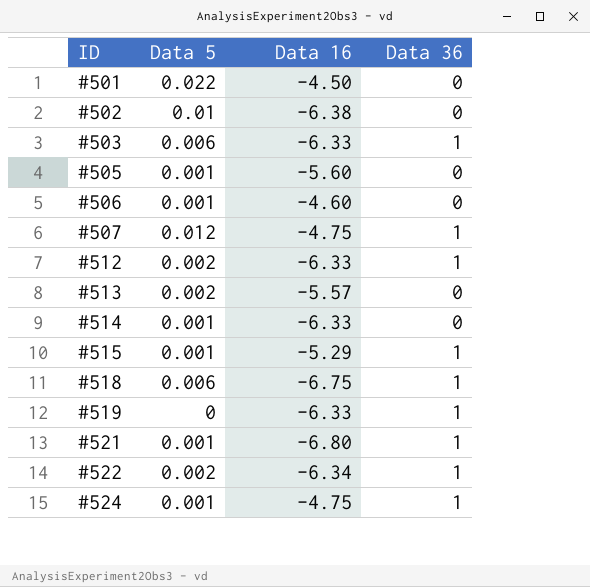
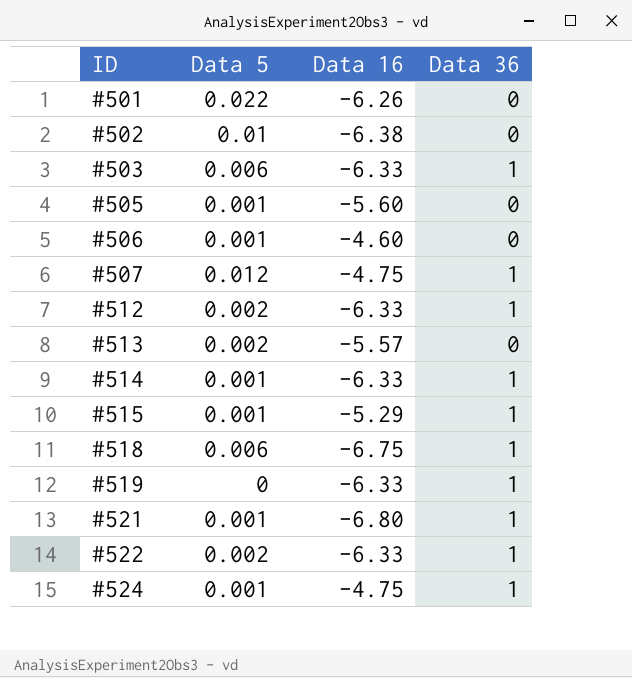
#501 | Data 16: -4.50 -> -6.26
#514 | Data 36: 0 -> 1
#522 | Data 16: -6.34 -> -6.33

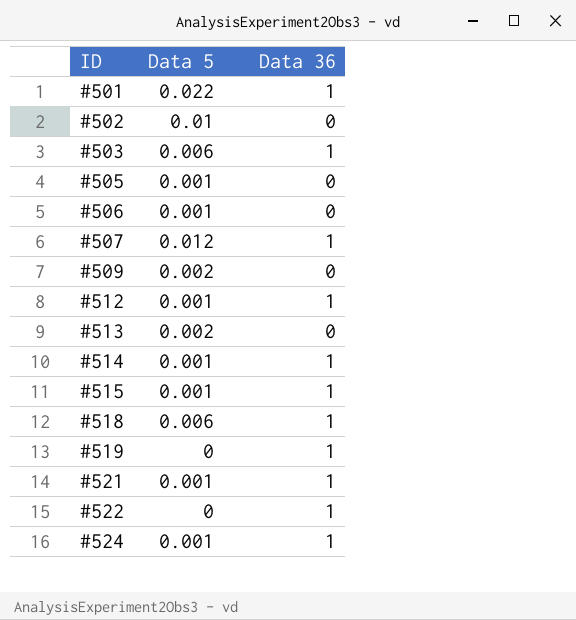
column Data 16 | position: 3 -> none
#501 | Data 36: 0 -> 1
row #509: none -> 0.002 | 0
#512 | Data 5: 0.002 -> 0.001
#522 | Data 5: 0.002 -> 0

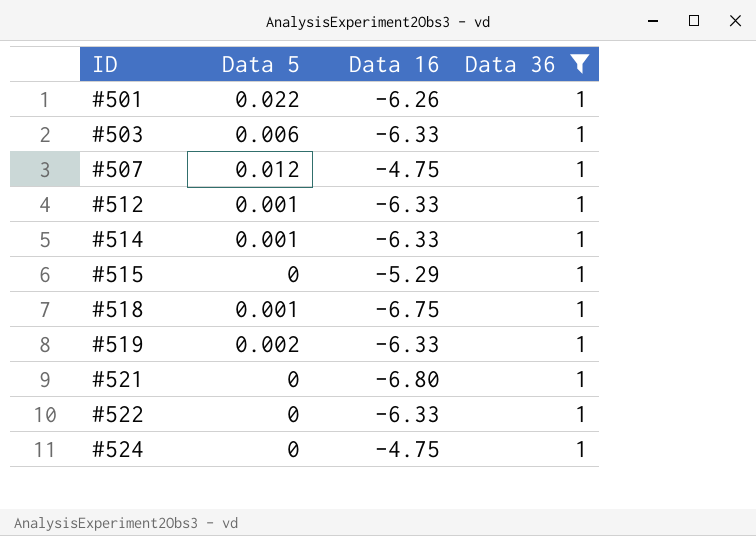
filter: none -> Data 36 = 1
column Data 16 | position: none -> 3
#515 | Data 5: 0.001 -> 0
#518 | Data 5: 0.006 -> 0.001
#519 | Data 5: 0 -> 0.002
#521 | Data 5: 0.001 -> 0
#524 | Data 5: 0.001 -> 0

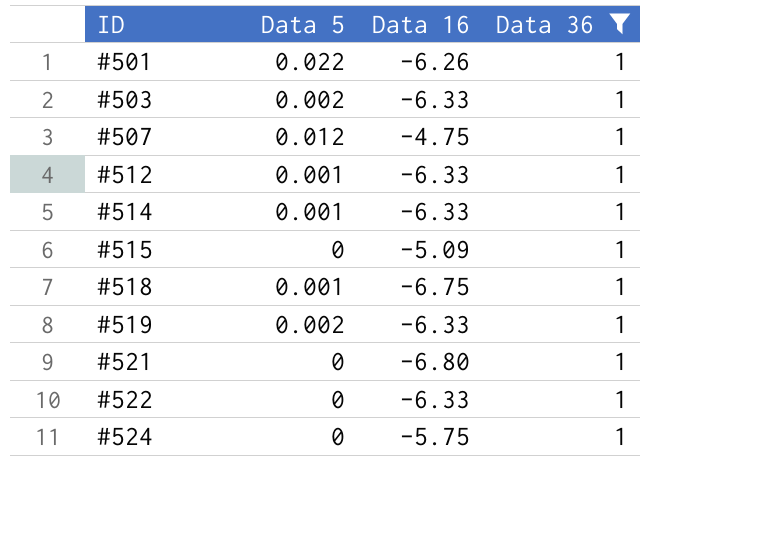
#503 | Data 5: 0.006 -> 0.002
#515 | Data 16: -5.29 -> -5.09
#524 | Data 16: -4.75 -> -5.75

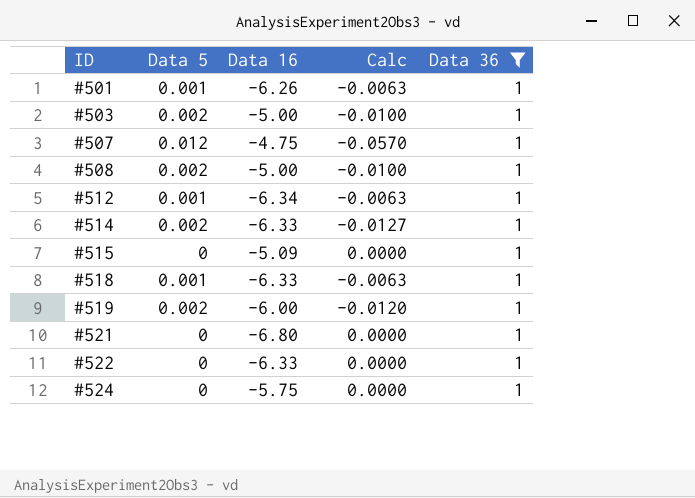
column Calc | formula: none -> [Data 5] * [Data 16]
#501 | Data 5: 0.022 -> 0.001
#503 | Data 16: -6.33 -> -5.00
row #508: none -> 0.002 | -5.00 | -0.0100 | 1
#512 | Data 16: -6.33 -> -6.34
#514 | Data 5: 0.001 -> 0.002
#518 | Data 16: -6.75 -> -6.33
#519 | Data 16: -6.33 -> -6.00

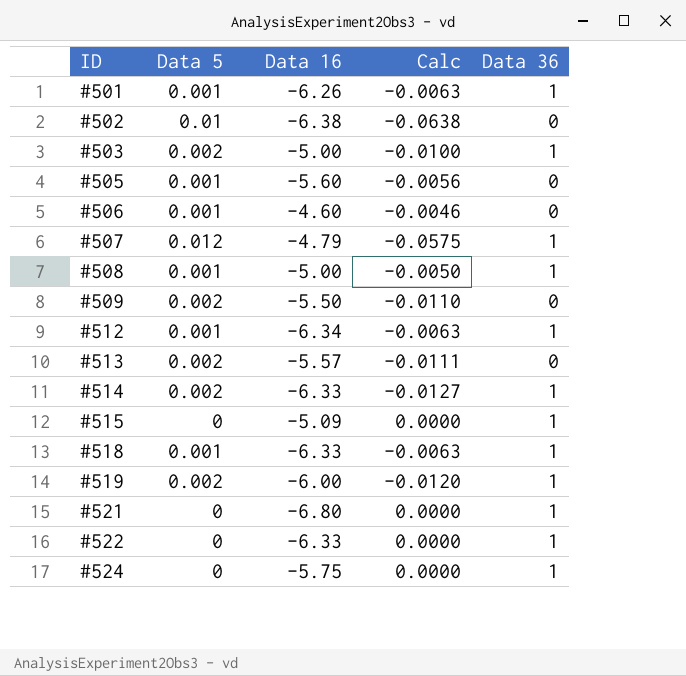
filter: Data 36 = 1 -> none
#507 | Data 16: -4.75 -> -4.79
#507 | Calc: -0.0570 -> -0.0575
#508 | Data 5: 0.002 -> 0.001
#508 | Calc: -0.0100 -> -0.0050

